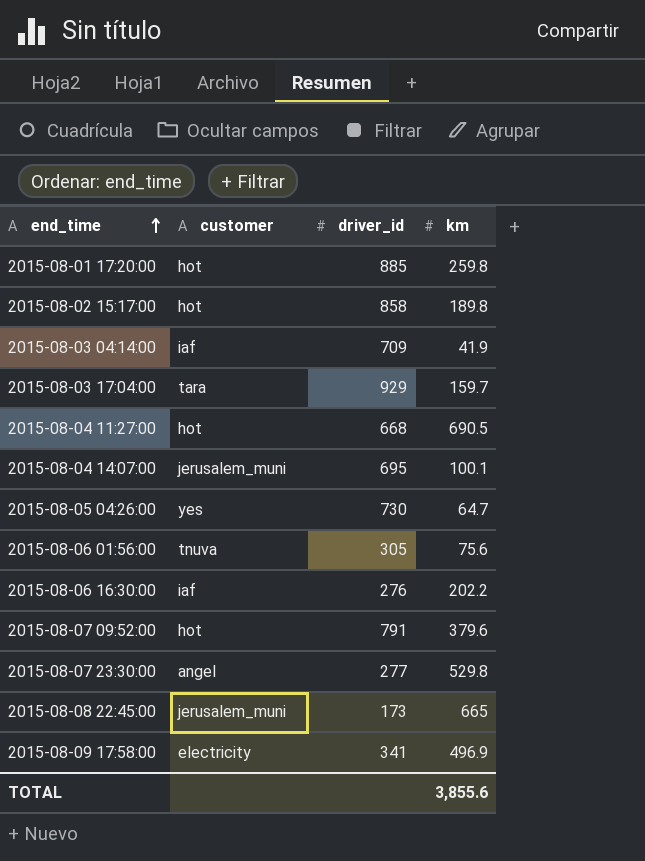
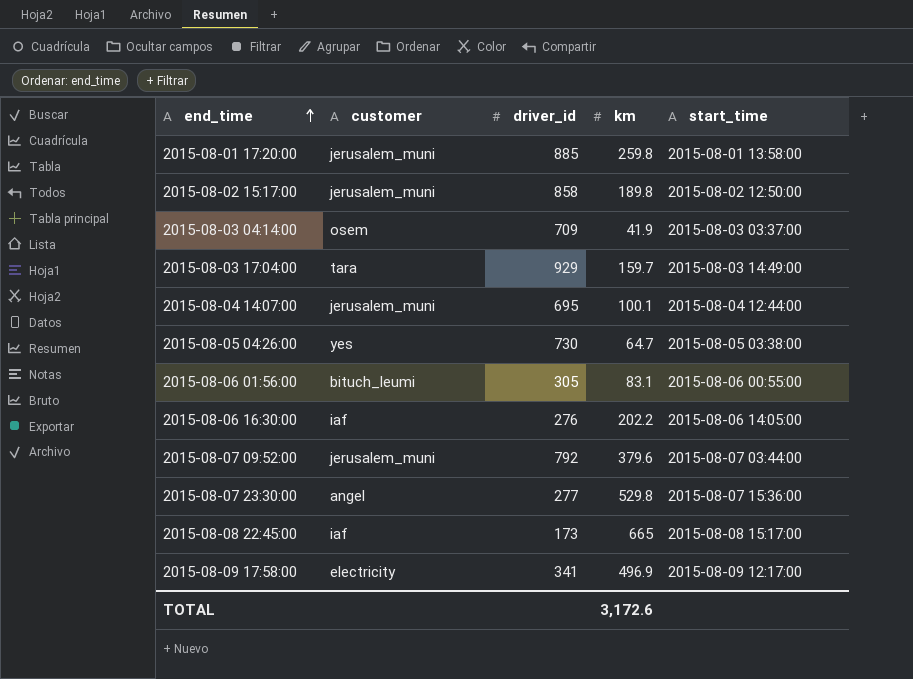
column start_time | position: none -> 5
row 2015-08-04 11:27:00: hot | 668 | 690.5 -> none
2015-08-01 17:20:00 | customer: hot -> jerusalem_muni
2015-08-02 15:17:00 | customer: hot -> jerusalem_muni
2015-08-03 04:14:00 | customer: iaf -> osem
2015-08-06 01:56:00 | customer: tnuva -> bituch_leumi
2015-08-06 01:56:00 | km: 75.6 -> 83.1
2015-08-07 09:52:00 | customer: hot -> jerusalem_muni
2015-08-07 09:52:00 | driver_id: 791 -> 792
2015-08-08 22:45:00 | customer: jerusalem_muni -> iaf
TOTAL | km: 3,855.6 -> 3,172.6

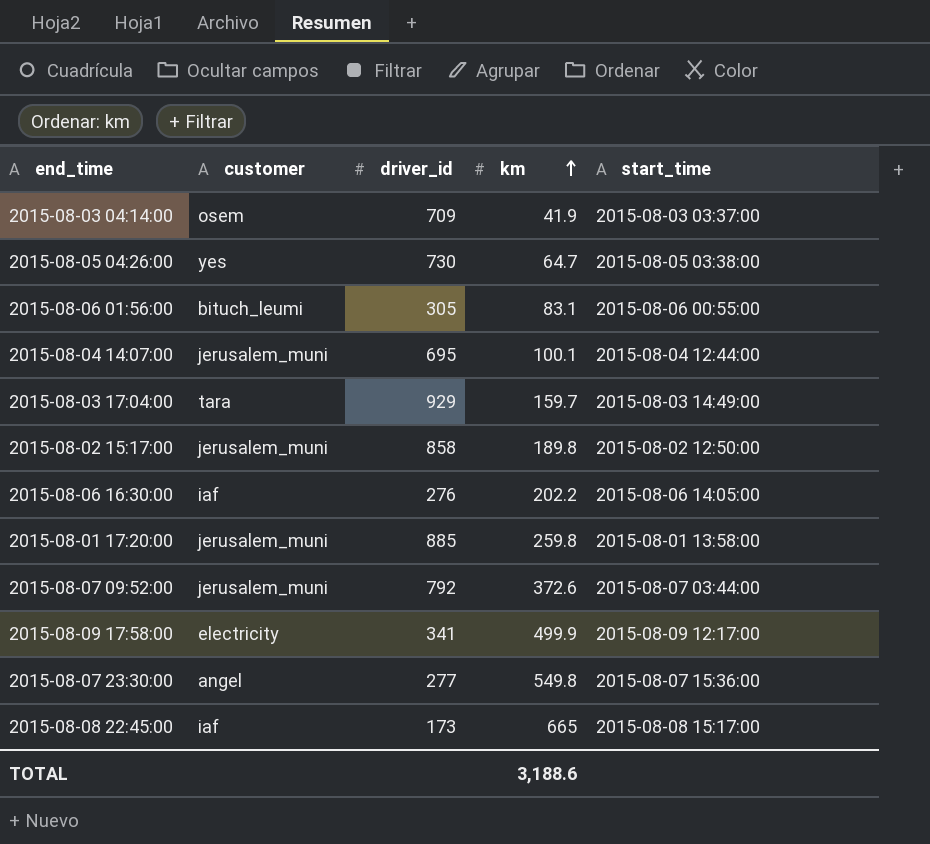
row order: end_time ascending -> km ascending
2015-08-07 09:52:00 | km: 379.6 -> 372.6
2015-08-09 17:58:00 | km: 496.9 -> 499.9
2015-08-07 23:30:00 | km: 529.8 -> 549.8
TOTAL | km: 3,172.6 -> 3,188.6

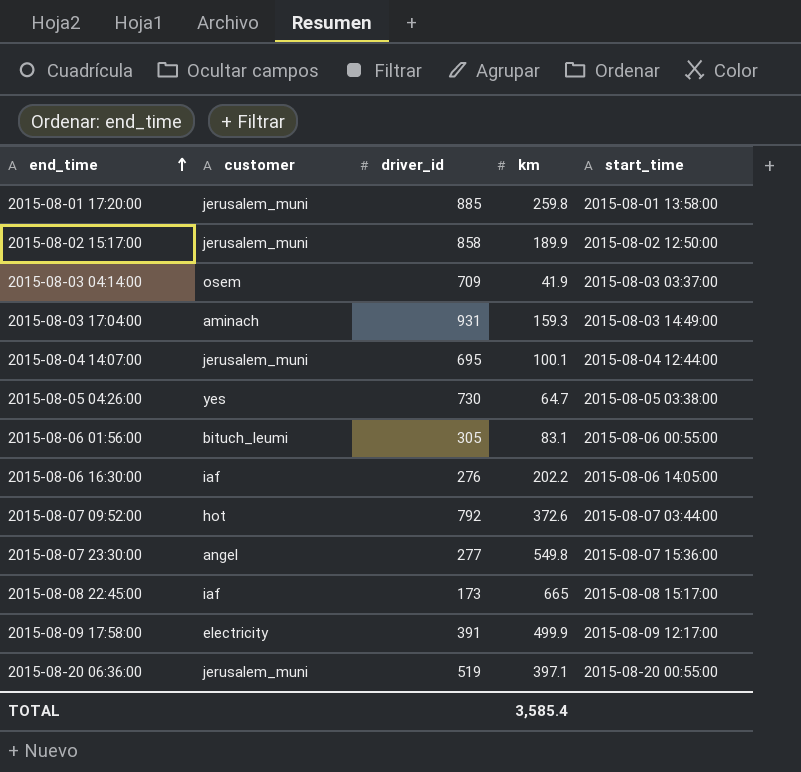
row order: km ascending -> end_time ascending
2015-08-02 15:17:00 | km: 189.8 -> 189.9
2015-08-03 17:04:00 | customer: tara -> aminach
2015-08-03 17:04:00 | driver_id: 929 -> 931
2015-08-03 17:04:00 | km: 159.7 -> 159.3
2015-08-07 09:52:00 | customer: jerusalem_muni -> hot
2015-08-09 17:58:00 | driver_id: 341 -> 391
row 2015-08-20 06:36:00: none -> jerusalem_muni | 519 | 397.1 | 2015-08-20 00:55:00
TOTAL | km: 3,188.6 -> 3,585.4

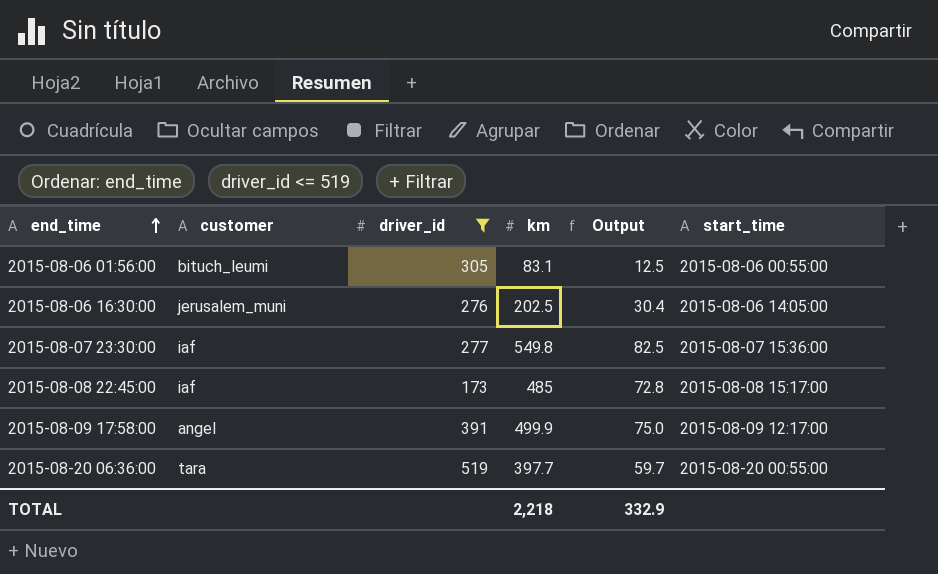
filter: none -> driver_id <= 519
column Output | formula: none -> [km] * 0.15
2015-08-06 16:30:00 | customer: iaf -> jerusalem_muni
2015-08-06 16:30:00 | km: 202.2 -> 202.5
2015-08-07 23:30:00 | customer: angel -> iaf
2015-08-08 22:45:00 | km: 665 -> 485
2015-08-09 17:58:00 | customer: electricity -> angel
2015-08-20 06:36:00 | customer: jerusalem_muni -> tara
2015-08-20 06:36:00 | km: 397.1 -> 397.7
TOTAL | km: 3,585.4 -> 2,218

